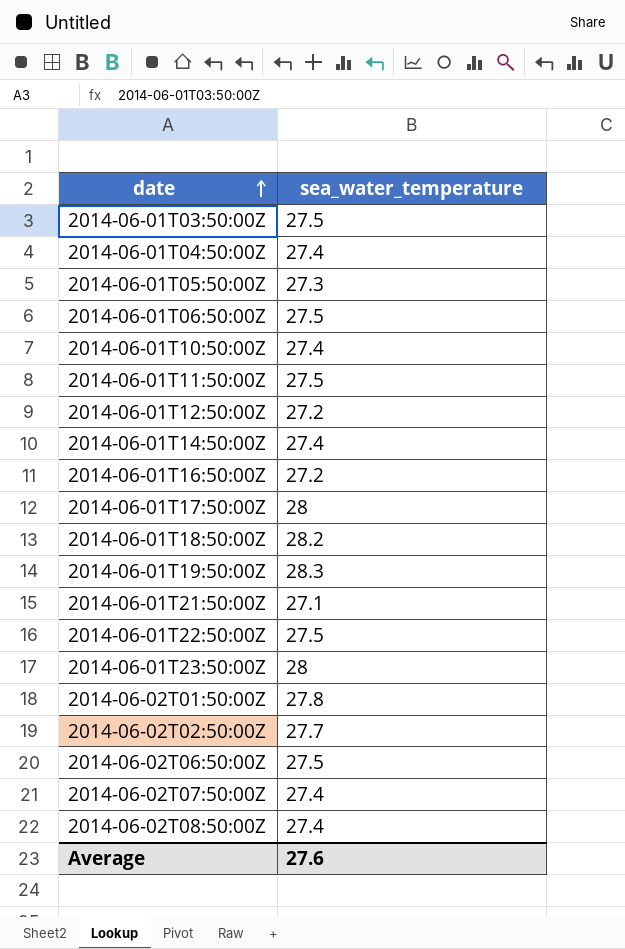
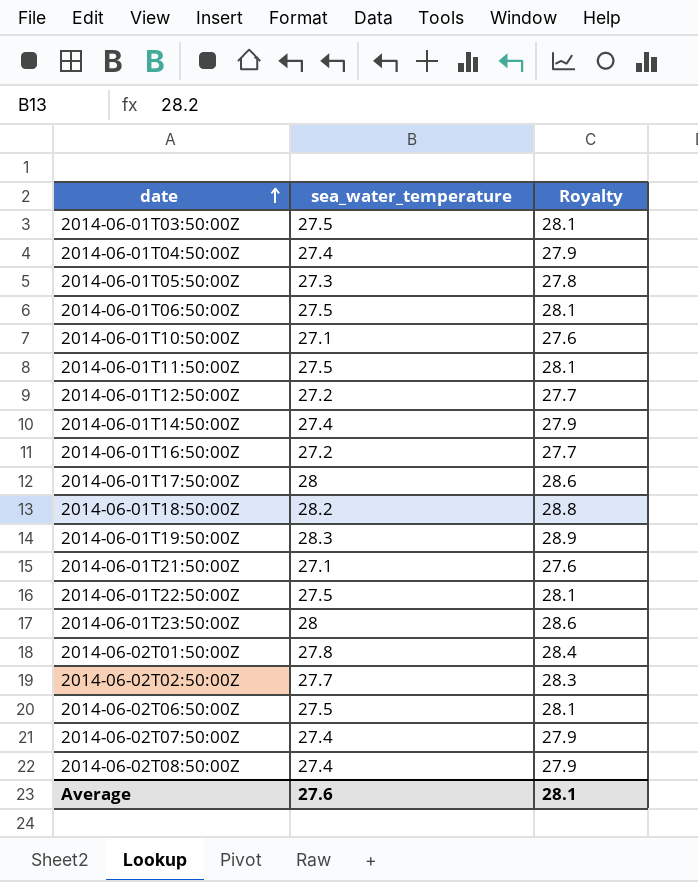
column Royalty | formula: none -> [sea_water_temperature] * 1.02
2014-06-01T10:50:00Z | sea_water_temperature: 27.4 -> 27.1

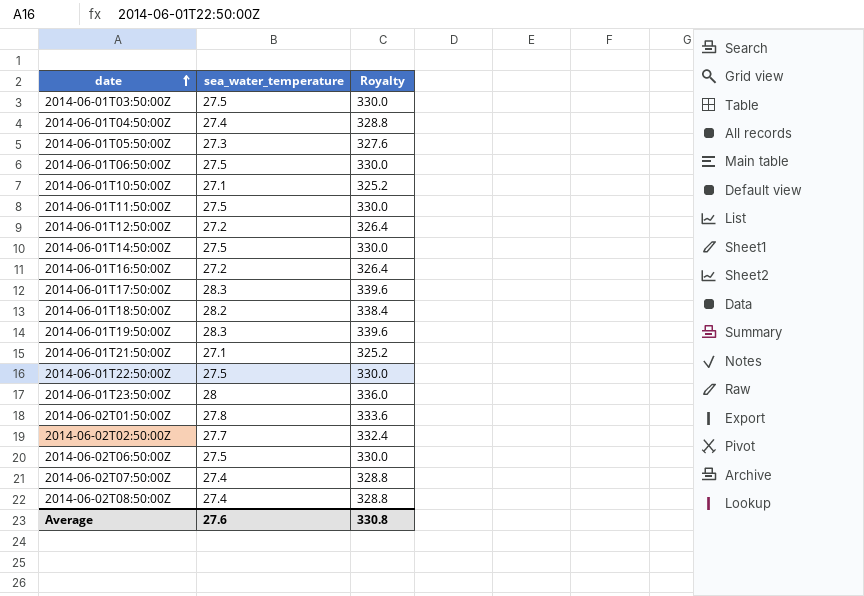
column Royalty | formula: [sea_water_temperature] * 1.02 -> [sea_water_temperature] * 12
2014-06-01T14:50:00Z | sea_water_temperature: 27.4 -> 27.5
2014-06-01T17:50:00Z | sea_water_temperature: 28 -> 28.3
Average | Royalty: 28.1 -> 330.8

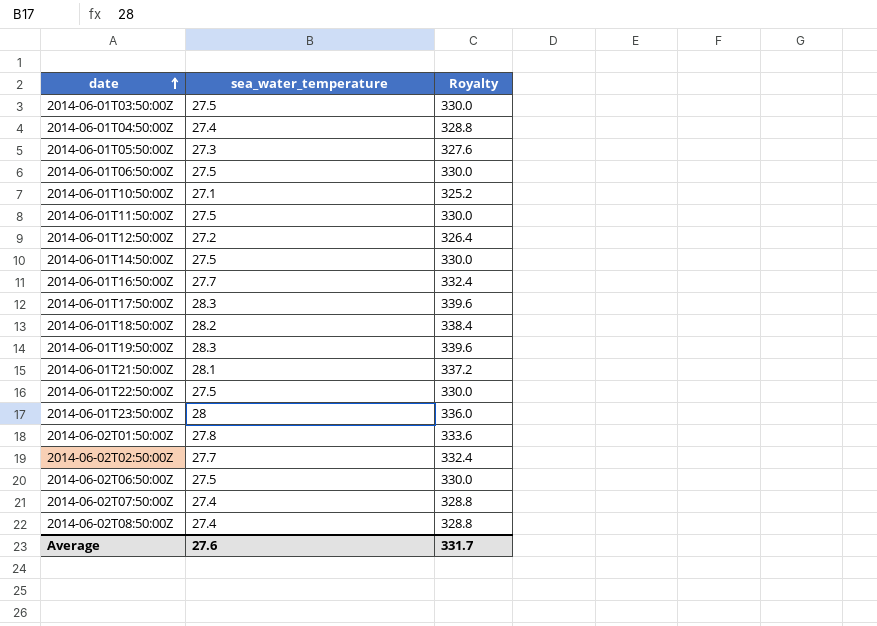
2014-06-01T16:50:00Z | sea_water_temperature: 27.2 -> 27.7
2014-06-01T16:50:00Z | Royalty: 326.4 -> 332.4
2014-06-01T21:50:00Z | sea_water_temperature: 27.1 -> 28.1
2014-06-01T21:50:00Z | Royalty: 325.2 -> 337.2
Average | Royalty: 330.8 -> 331.7

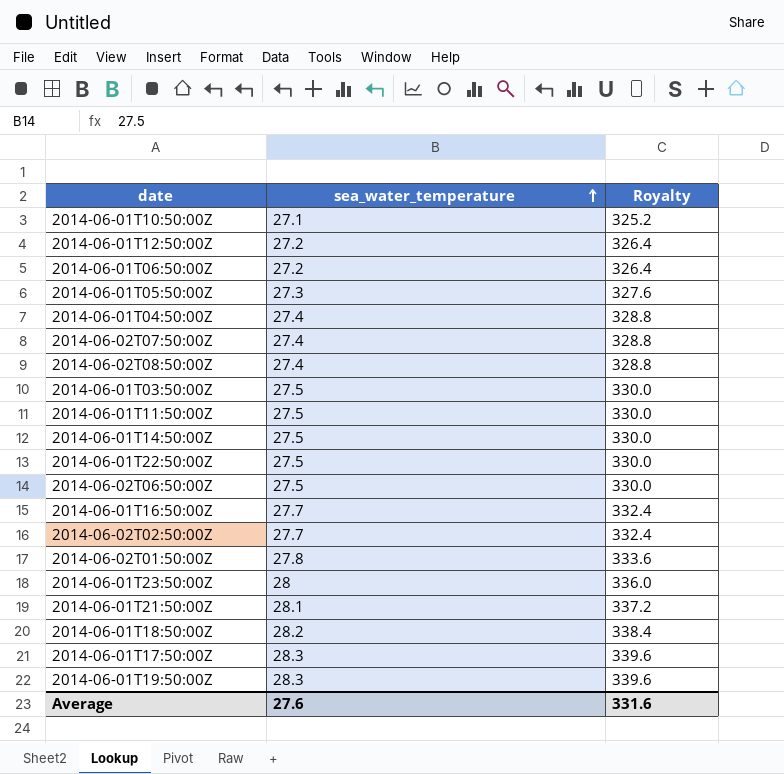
row order: date ascending -> sea_water_temperature ascending
2014-06-01T06:50:00Z | sea_water_temperature: 27.5 -> 27.2
2014-06-01T06:50:00Z | Royalty: 330.0 -> 326.4
Average | Royalty: 331.7 -> 331.6

